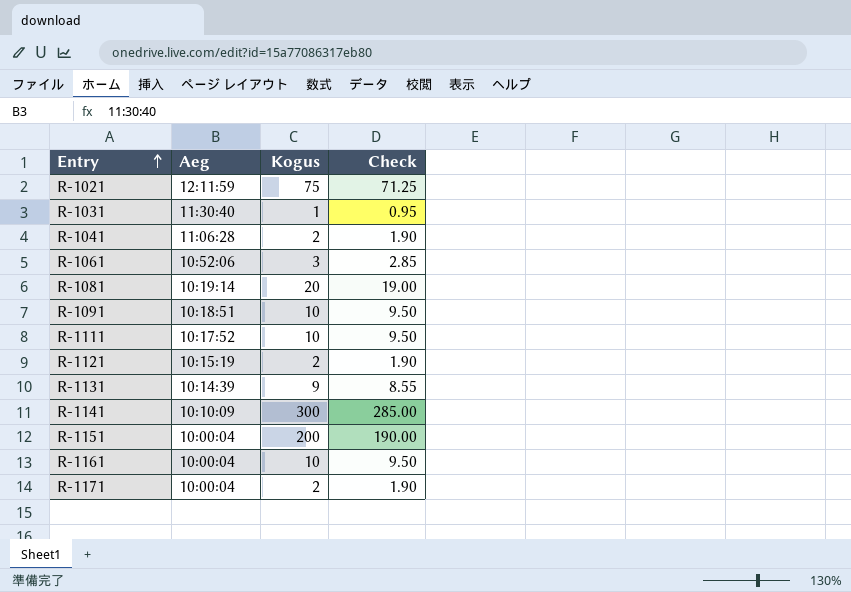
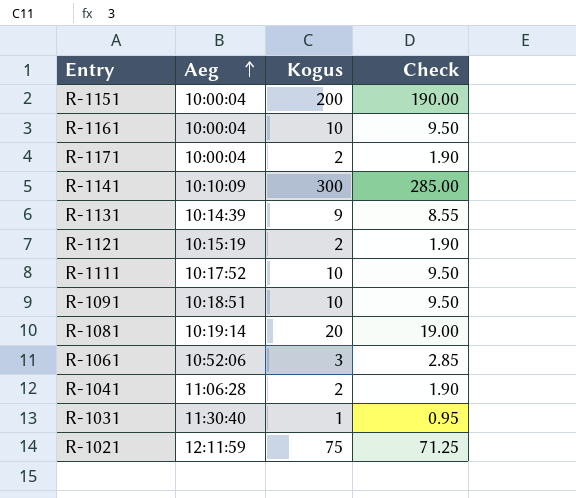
row order: Entry ascending -> Aeg ascending

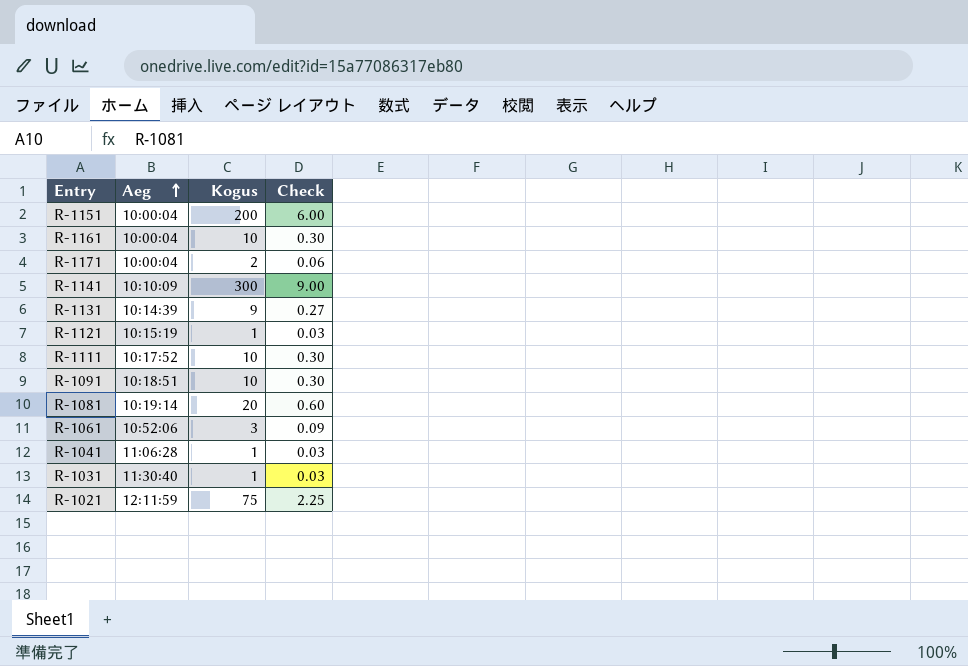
column Check | formula: [Kogus] * 0.95 -> [Kogus] * 0.03
R-1121 | Kogus: 2 -> 1
R-1041 | Kogus: 2 -> 1

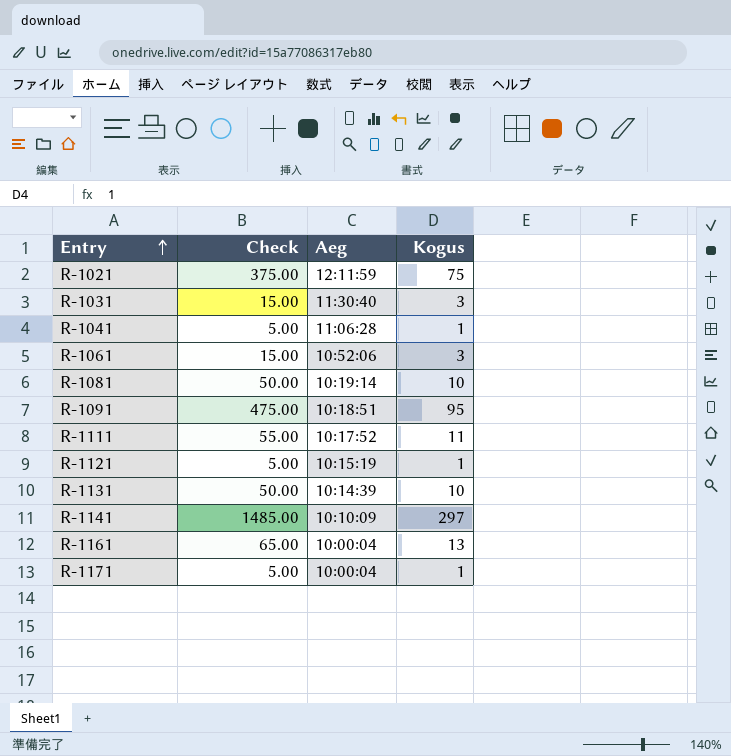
row order: Aeg ascending -> Entry ascending
column Check | formula: [Kogus] * 0.03 -> [Kogus] * 5
column Check | position: 4 -> 2
row R-1151: 10:00:04 | 200 | 6.00 -> none
R-1031 | Kogus: 1 -> 3
R-1081 | Kogus: 20 -> 10
R-1091 | Kogus: 10 -> 95
R-1111 | Kogus: 10 -> 11
R-1131 | Kogus: 9 -> 10
R-1141 | Kogus: 300 -> 297
R-1161 | Kogus: 10 -> 13
R-1171 | Kogus: 2 -> 1

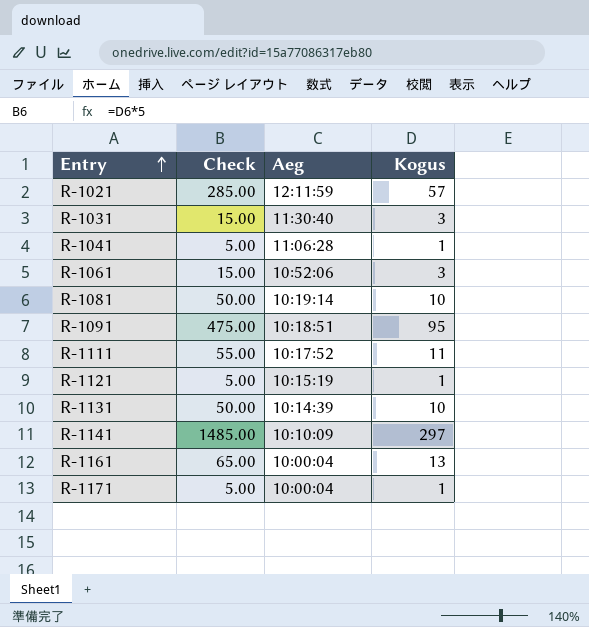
R-1021 | Check: 375.00 -> 285.00
R-1021 | Kogus: 75 -> 57

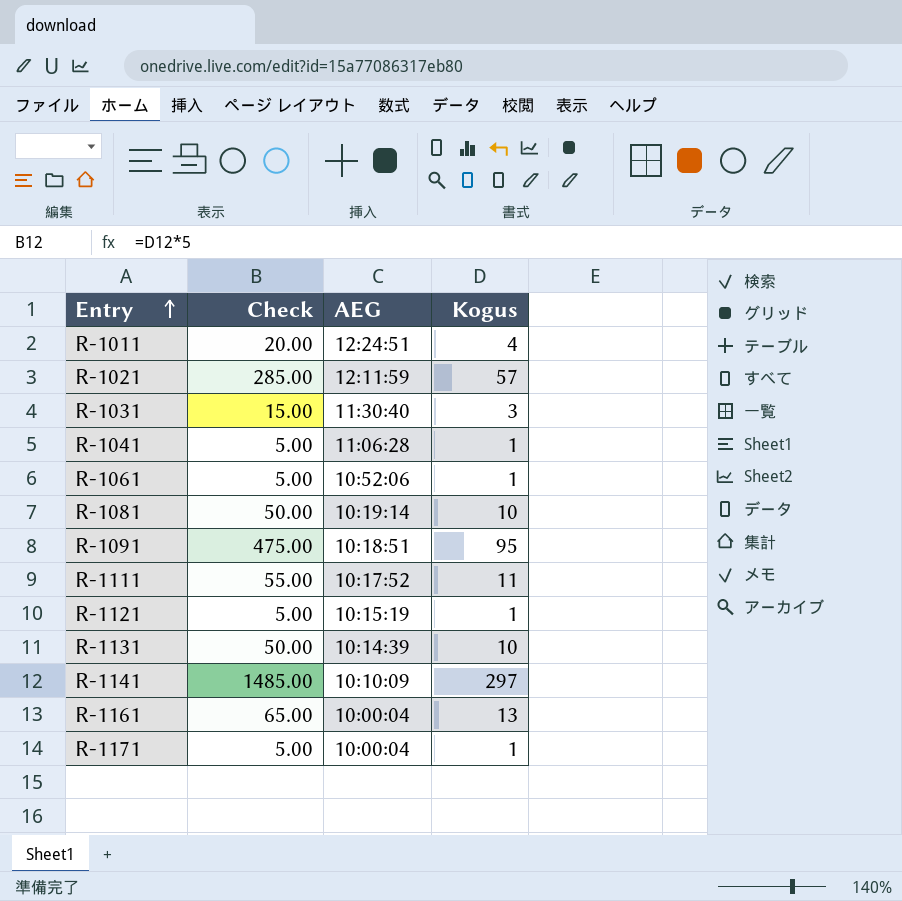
column name: Aeg -> AEG
row R-1011: none -> 20.00 | 12:24:51 | 4
R-1061 | Check: 15.00 -> 5.00
R-1061 | Kogus: 3 -> 1

